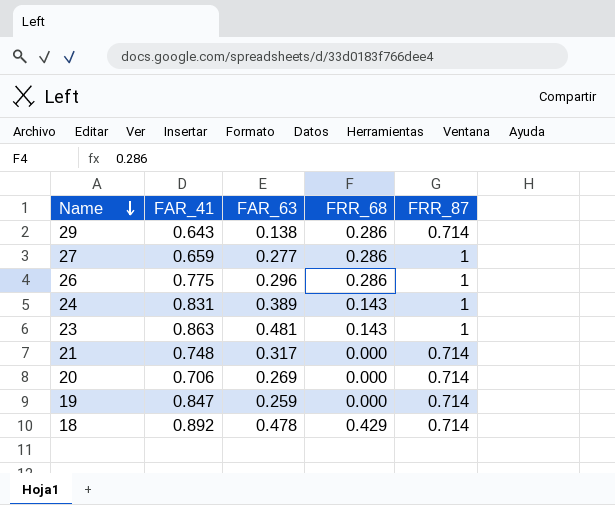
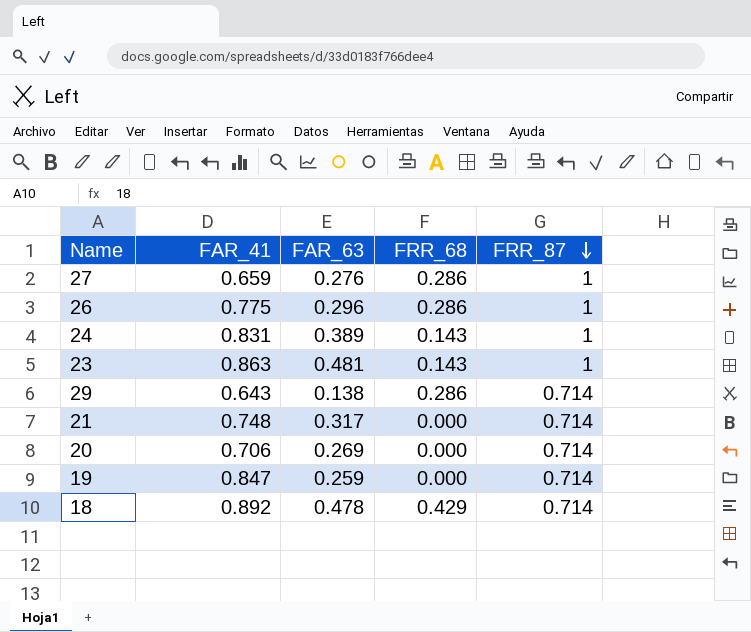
row order: Name descending -> FRR_87 descending
27 | FAR_63: 0.277 -> 0.276

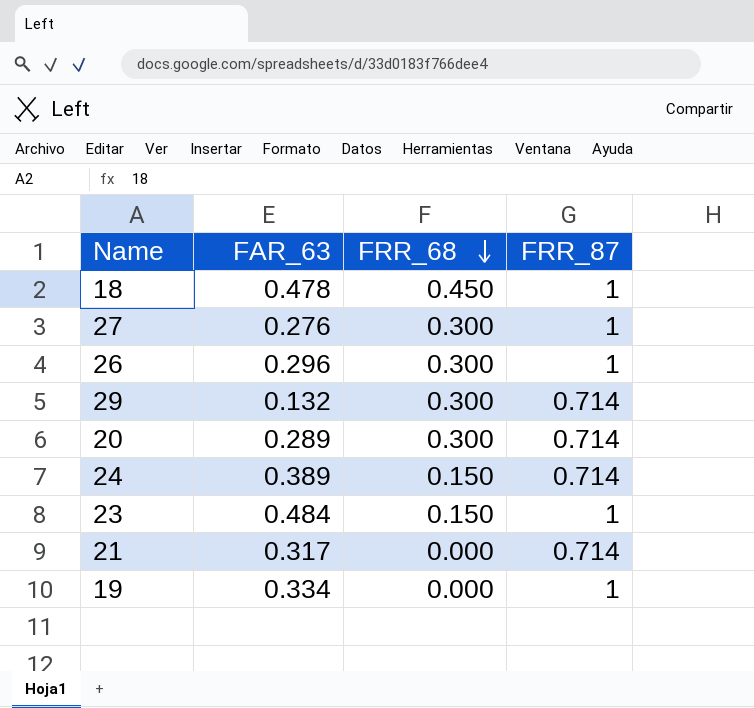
row order: FRR_87 descending -> FRR_68 descending
column FAR_41 | position: 2 -> none
18 | FRR_68: 0.429 -> 0.450
18 | FRR_87: 0.714 -> 1
27 | FRR_68: 0.286 -> 0.300
26 | FRR_68: 0.286 -> 0.300
29 | FAR_63: 0.138 -> 0.132
29 | FRR_68: 0.286 -> 0.300
20 | FAR_63: 0.269 -> 0.289
20 | FRR_68: 0.000 -> 0.300
24 | FRR_68: 0.143 -> 0.150
24 | FRR_87: 1 -> 0.714
23 | FAR_63: 0.481 -> 0.484
23 | FRR_68: 0.143 -> 0.150
19 | FAR_63: 0.259 -> 0.334
19 | FRR_87: 0.714 -> 1

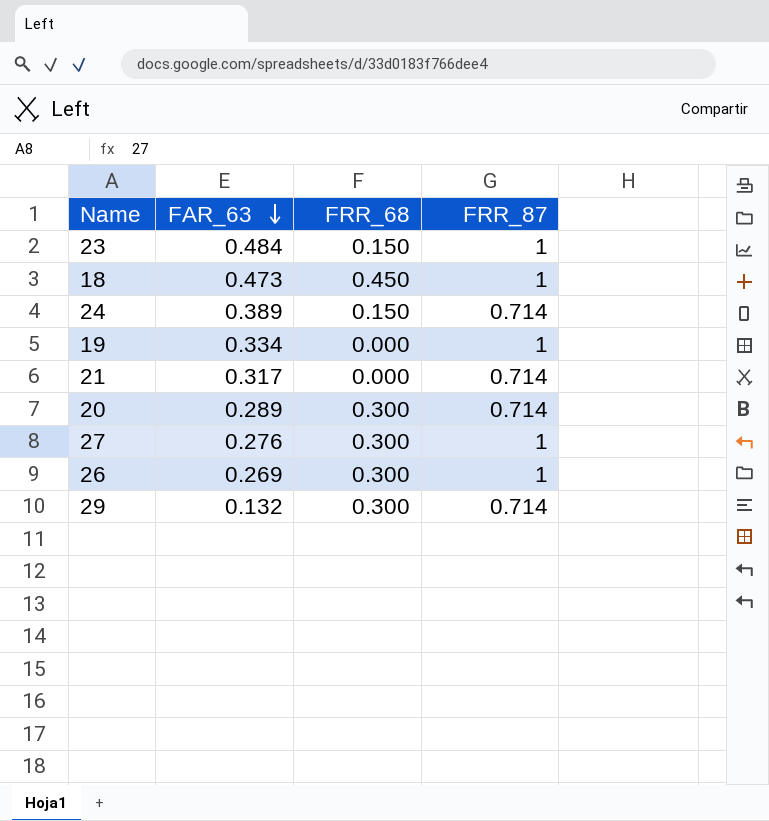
row order: FRR_68 descending -> FAR_63 descending
18 | FAR_63: 0.478 -> 0.473
26 | FAR_63: 0.296 -> 0.269

